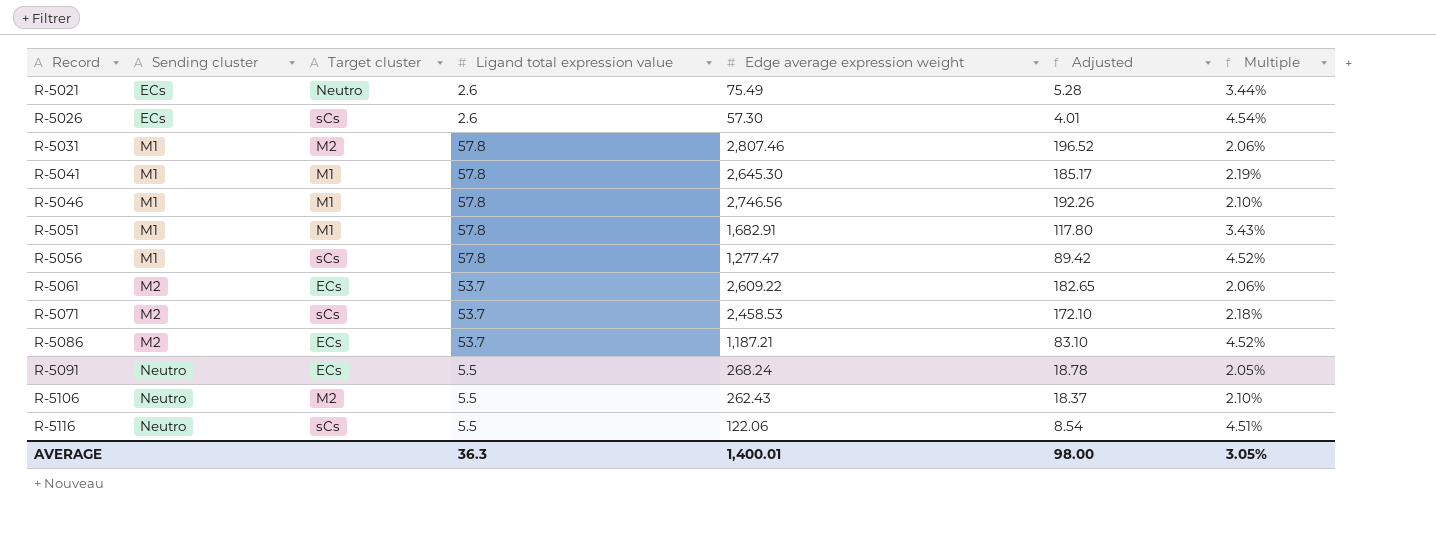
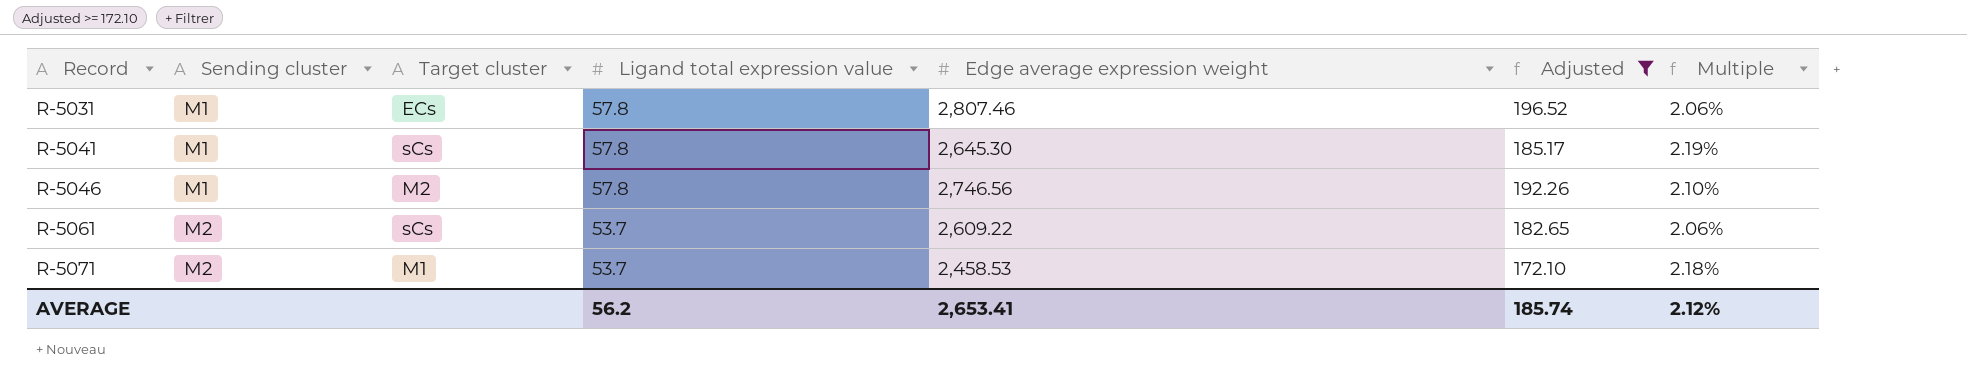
filter: none -> Adjusted >= 172.10
R-5031 | Target cluster: M2 -> ECs
R-5041 | Target cluster: M1 -> sCs
R-5046 | Target cluster: M1 -> M2
R-5061 | Target cluster: ECs -> sCs
R-5071 | Target cluster: sCs -> M1
AVERAGE | Ligand total expression value: 36.3 -> 56.2
AVERAGE | Edge average expression weight: 1,400.01 -> 2,653.41
AVERAGE | Adjusted: 98.00 -> 185.74
AVERAGE | Multiple: 3.05% -> 2.12%

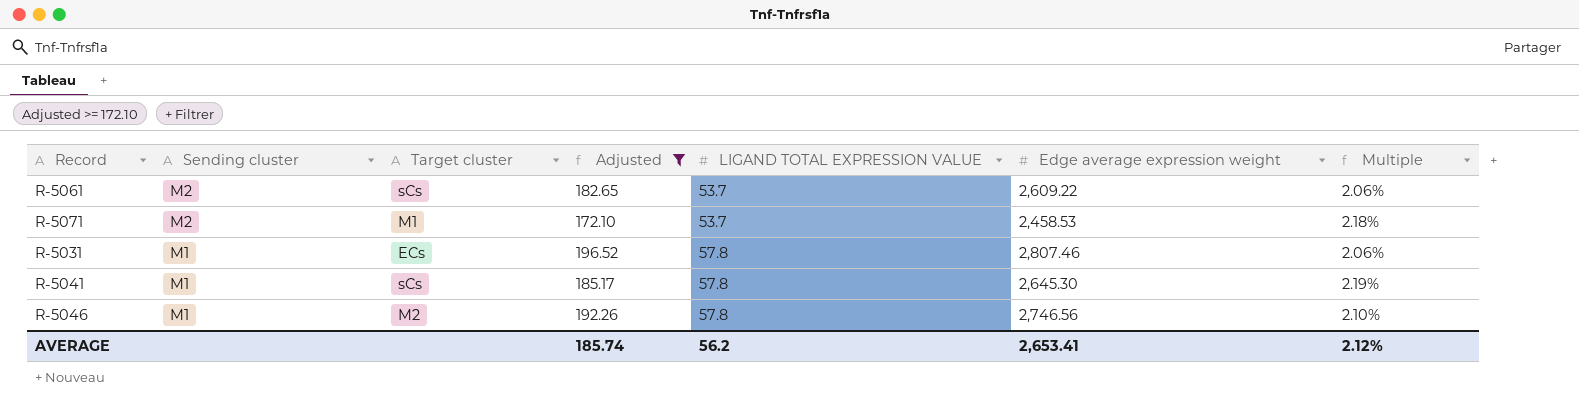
row order: Record ascending -> Sending cluster descending
column Adjusted | position: 6 -> 4
column name: Ligand total expression value -> LIGAND TOTAL EXPRESSION VALUE

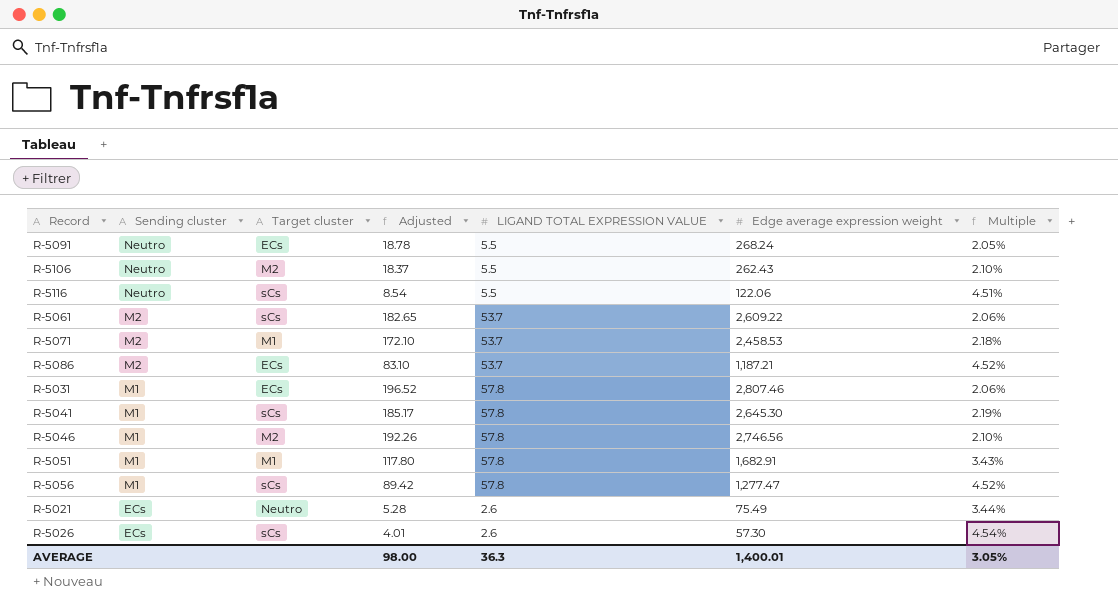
filter: Adjusted >= 172.10 -> none
AVERAGE | Adjusted: 185.74 -> 98.00
AVERAGE | LIGAND TOTAL EXPRESSION VALUE: 56.2 -> 36.3
AVERAGE | Edge average expression weight: 2,653.41 -> 1,400.01
AVERAGE | Multiple: 2.12% -> 3.05%

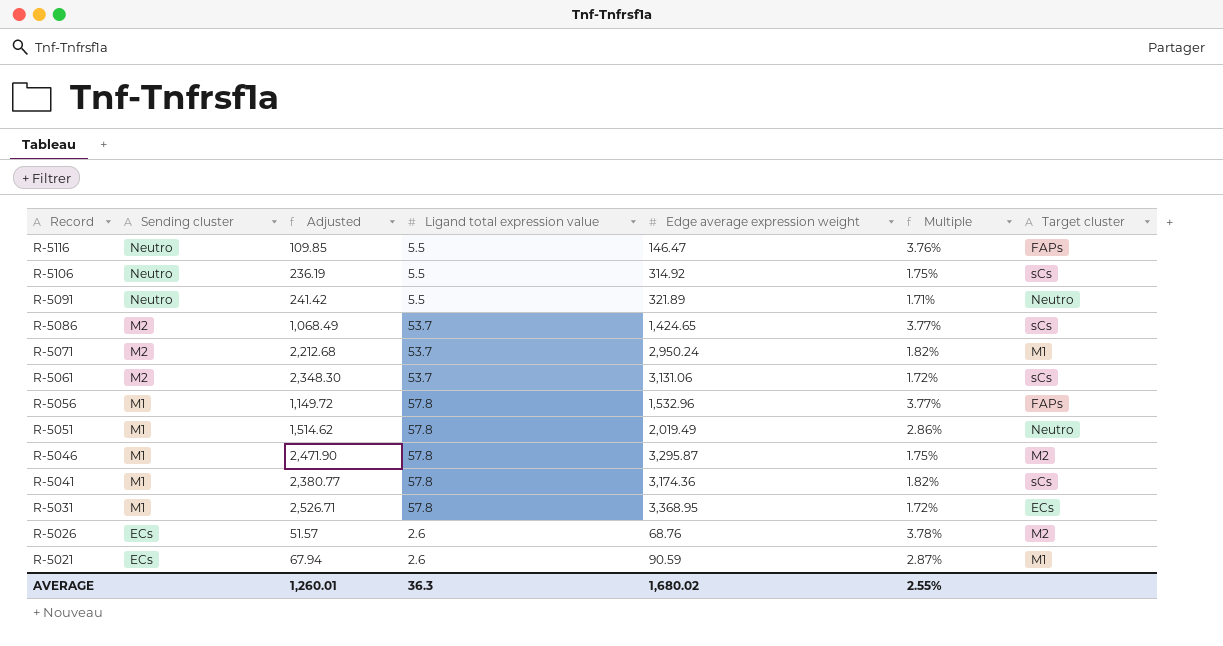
row order: Sending cluster descending -> Record descending
column Adjusted | formula: [Edge average expression weight] * 0.07 -> [Edge average expression weight] * 0.75
column name: LIGAND TOTAL EXPRESSION VALUE -> Ligand total expression value
column Target cluster | position: 3 -> 7
R-5116 | Edge average expression weight: 122.06 -> 146.47
R-5116 | Multiple: 4.51% -> 3.76%
R-5116 | Target cluster: sCs -> FAPs
R-5106 | Edge average expression weight: 262.43 -> 314.92
R-5106 | Multiple: 2.10% -> 1.75%
R-5106 | Target cluster: M2 -> sCs
R-5091 | Edge average expression weight: 268.24 -> 321.89
R-5091 | Multiple: 2.05% -> 1.71%
R-5091 | Target cluster: ECs -> Neutro
R-5086 | Edge average expression weight: 1,187.21 -> 1,424.65
R-5086 | Multiple: 4.52% -> 3.77%
R-5086 | Target cluster: ECs -> sCs
R-5071 | Edge average expression weight: 2,458.53 -> 2,950.24
R-5071 | Multiple: 2.18% -> 1.82%
R-5061 | Edge average expression weight: 2,609.22 -> 3,131.06
R-5061 | Multiple: 2.06% -> 1.72%
R-5056 | Edge average expression weight: 1,277.47 -> 1,532.96
R-5056 | Multiple: 4.52% -> 3.77%
R-5056 | Target cluster: sCs -> FAPs
R-5051 | Edge average expression weight: 1,682.91 -> 2,019.49
R-5051 | Multiple: 3.43% -> 2.86%
R-5051 | Target cluster: M1 -> Neutro
R-5046 | Edge average expression weight: 2,746.56 -> 3,295.87
R-5046 | Multiple: 2.10% -> 1.75%
R-5041 | Edge average expression weight: 2,645.30 -> 3,174.36
R-5041 | Multiple: 2.19% -> 1.82%
R-5031 | Edge average expression weight: 2,807.46 -> 3,368.95
R-5031 | Multiple: 2.06% -> 1.72%
R-5026 | Edge average expression weight: 57.30 -> 68.76
R-5026 | Multiple: 4.54% -> 3.78%
R-5026 | Target cluster: sCs -> M2
R-5021 | Edge average expression weight: 75.49 -> 90.59
R-5021 | Multiple: 3.44% -> 2.87%
R-5021 | Target cluster: Neutro -> M1
AVERAGE | Adjusted: 98.00 -> 1,260.01
AVERAGE | Edge average expression weight: 1,400.01 -> 1,680.02
AVERAGE | Multiple: 3.05% -> 2.55%

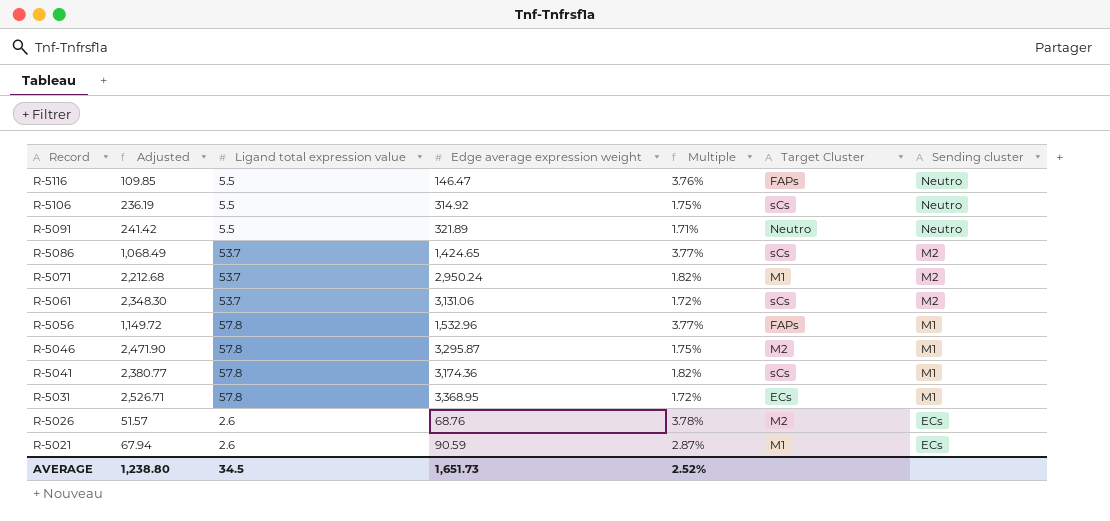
column name: Target cluster -> Target Cluster
column Sending cluster | position: 2 -> 7
row R-5051: M1 | 1,514.62 | 57.8 | 2,019.49 | 2.86% | Neutro -> none
AVERAGE | Adjusted: 1,260.01 -> 1,238.80
AVERAGE | Ligand total expression value: 36.3 -> 34.5
AVERAGE | Edge average expression weight: 1,680.02 -> 1,651.73
AVERAGE | Multiple: 2.55% -> 2.52%

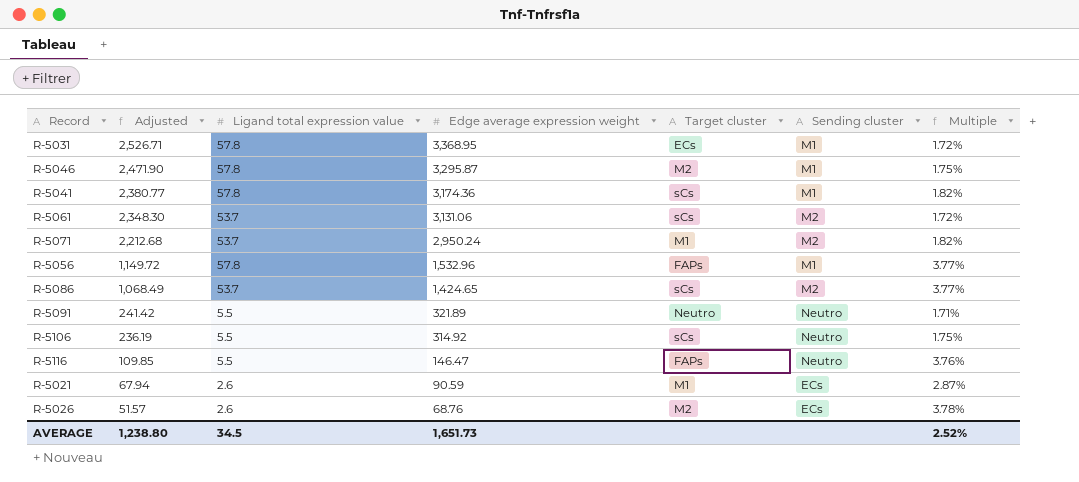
row order: Record descending -> Adjusted descending
column name: Target Cluster -> Target cluster
column Multiple | position: 5 -> 7

